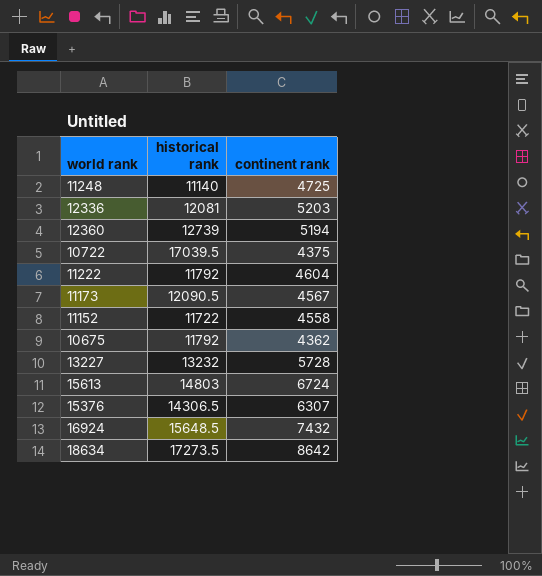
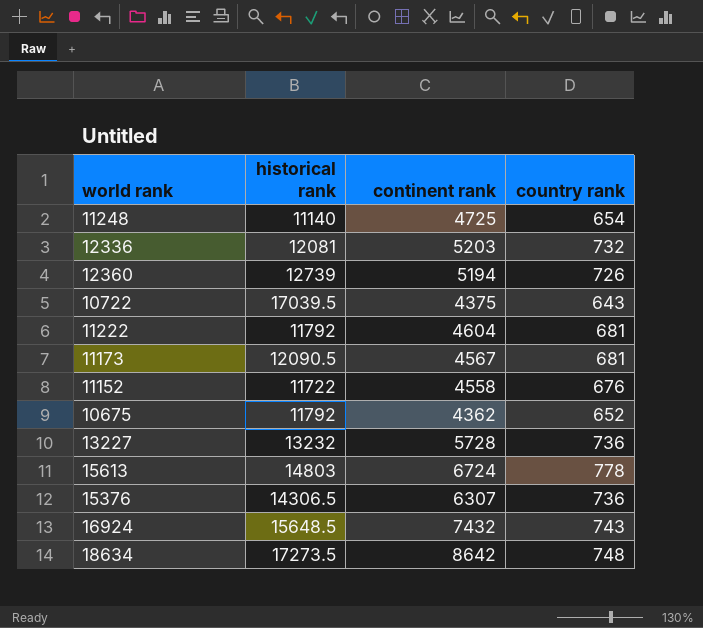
column country rank | position: none -> 4

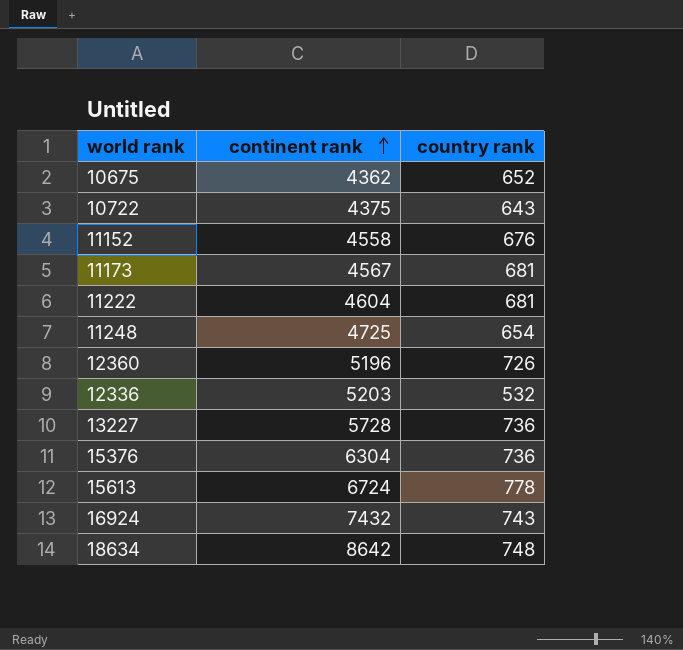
row order: none -> continent rank ascending
column historical rank | position: 2 -> none
12360 | continent rank: 5194 -> 5196
12336 | country rank: 732 -> 532
15376 | continent rank: 6307 -> 6304

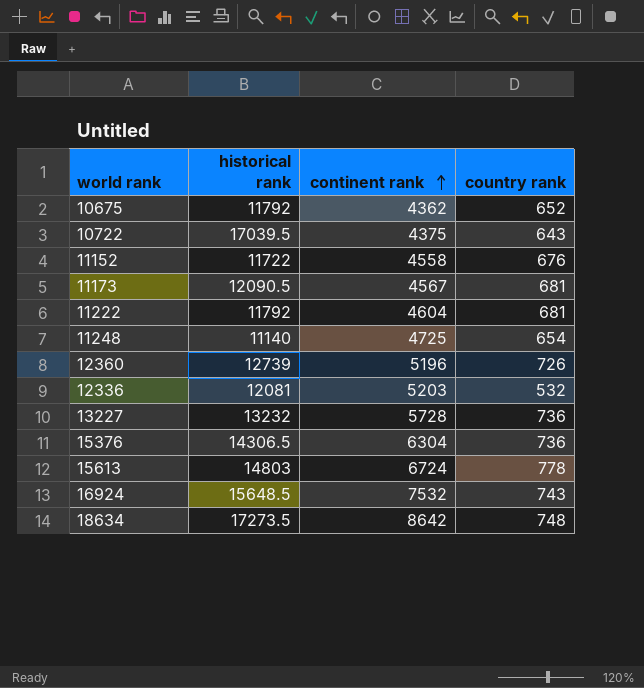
column historical rank | position: none -> 2
16924 | continent rank: 7432 -> 7532

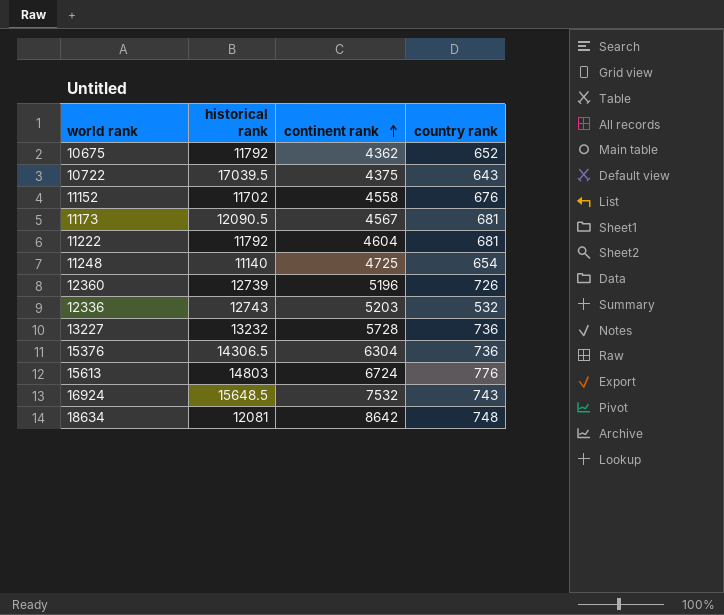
11152 | historical rank: 11722 -> 11702
12336 | historical rank: 12081 -> 12743
15613 | country rank: 778 -> 776
18634 | historical rank: 17273.5 -> 12081

